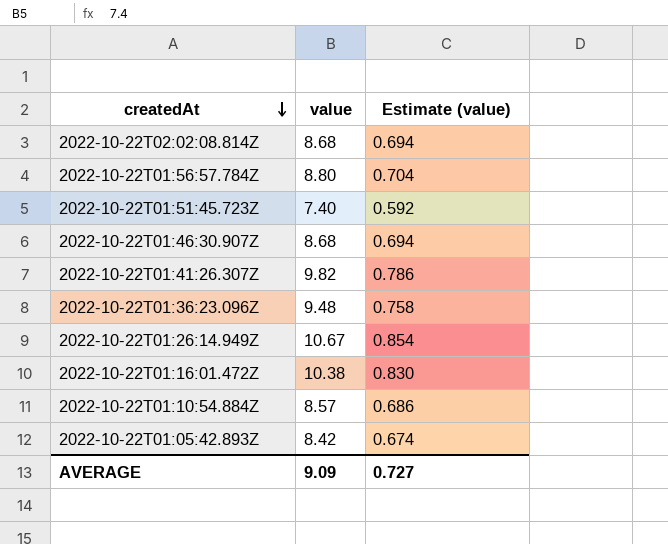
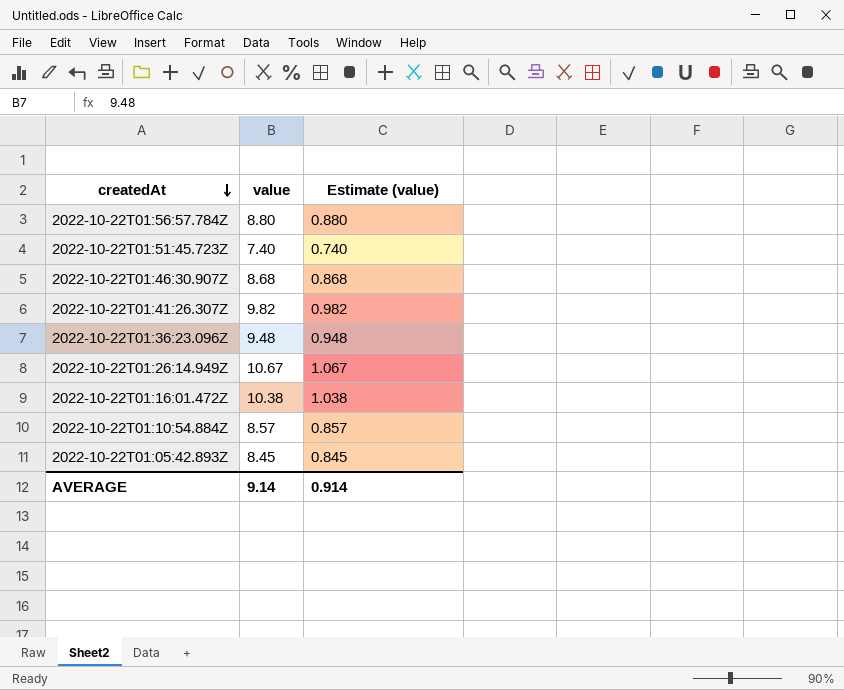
column Estimate (value) | formula: [value] * 0.08 -> [value] * 0.1
row 2022-10-22T02:02:08.814Z: 8.68 | 0.694 -> none
2022-10-22T01:05:42.893Z | value: 8.42 -> 8.45
AVERAGE | value: 9.09 -> 9.14
AVERAGE | Estimate (value): 0.727 -> 0.914

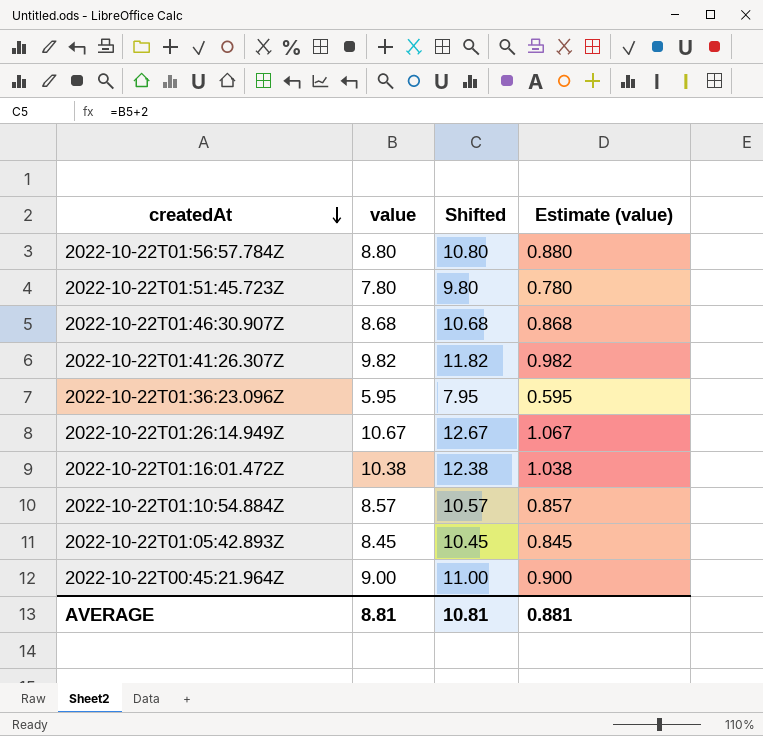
column Shifted | formula: none -> [value] + 2
2022-10-22T01:51:45.723Z | value: 7.40 -> 7.80
2022-10-22T01:51:45.723Z | Estimate (value): 0.740 -> 0.780
2022-10-22T01:36:23.096Z | value: 9.48 -> 5.95
2022-10-22T01:36:23.096Z | Estimate (value): 0.948 -> 0.595
row 2022-10-22T00:45:21.964Z: none -> 9.00 | 11.00 | 0.900
AVERAGE | value: 9.14 -> 8.81
AVERAGE | Estimate (value): 0.914 -> 0.881

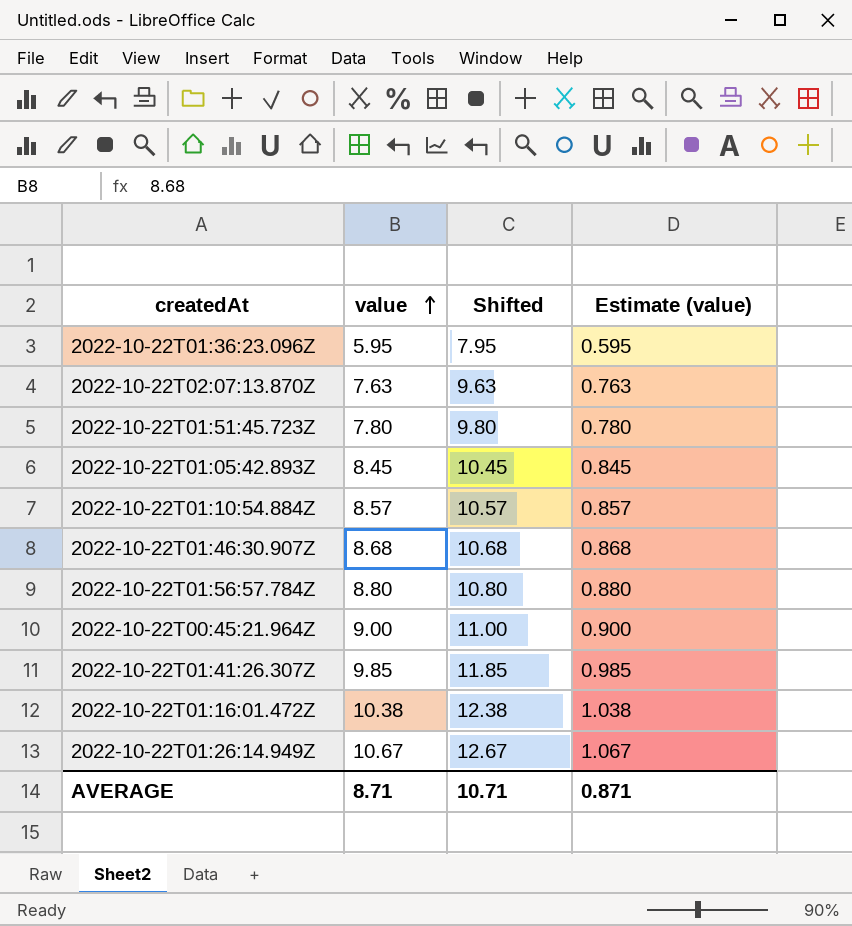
row order: createdAt descending -> value ascending
row 2022-10-22T02:07:13.870Z: none -> 7.63 | 9.63 | 0.763
2022-10-22T01:41:26.307Z | value: 9.82 -> 9.85
2022-10-22T01:41:26.307Z | Shifted: 11.82 -> 11.85
2022-10-22T01:41:26.307Z | Estimate (value): 0.982 -> 0.985
AVERAGE | value: 8.81 -> 8.71
AVERAGE | Shifted: 10.81 -> 10.71
AVERAGE | Estimate (value): 0.881 -> 0.871

